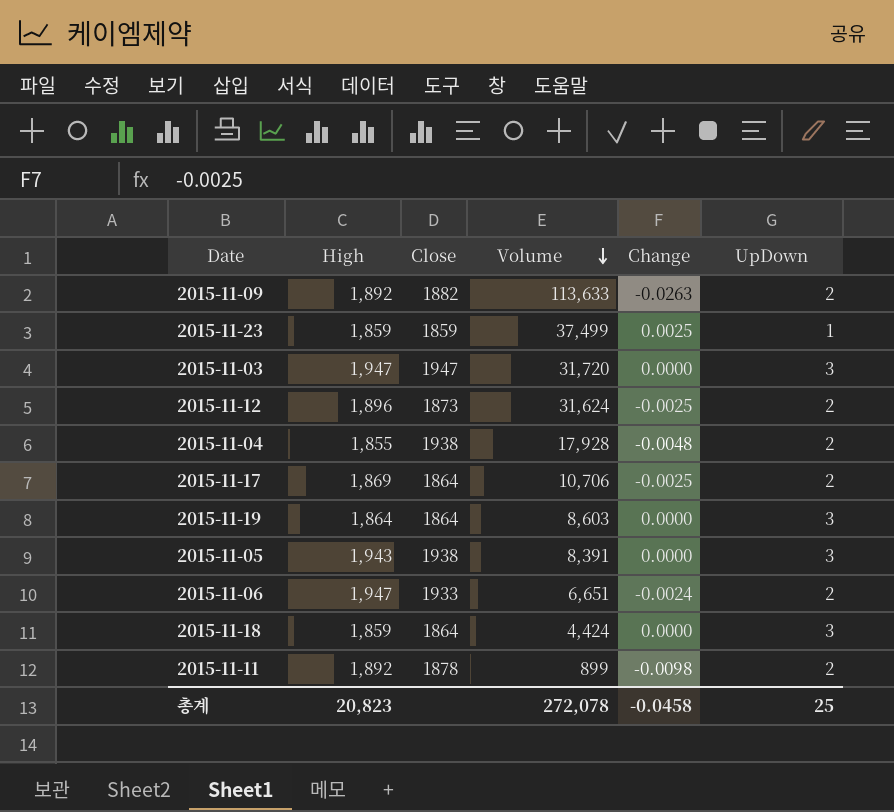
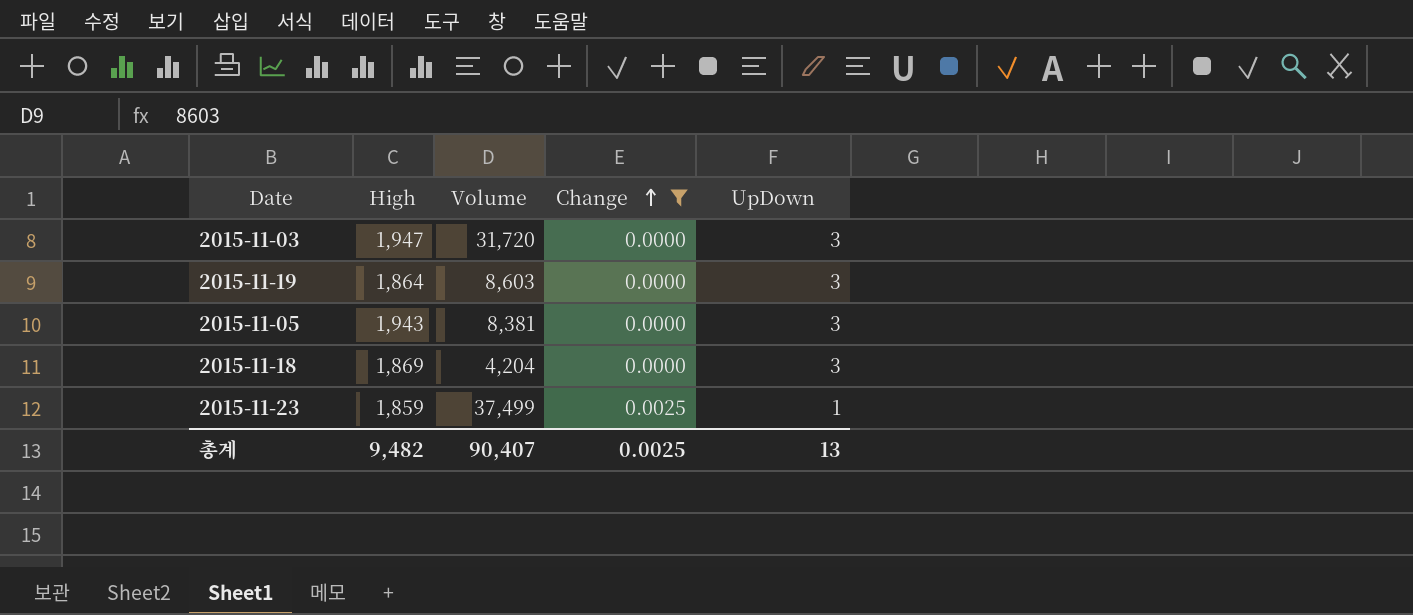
filter: none -> Change >= 0.0000
row order: Volume descending -> Change ascending
column Close | position: 3 -> none
2015-11-05 | Volume: 8,391 -> 8,381
2015-11-18 | High: 1,859 -> 1,869
2015-11-18 | Volume: 4,424 -> 4,204
총계 | High: 20,823 -> 9,482
총계 | Volume: 272,078 -> 90,407
총계 | Change: -0.0458 -> 0.0025
총계 | UpDown: 25 -> 13

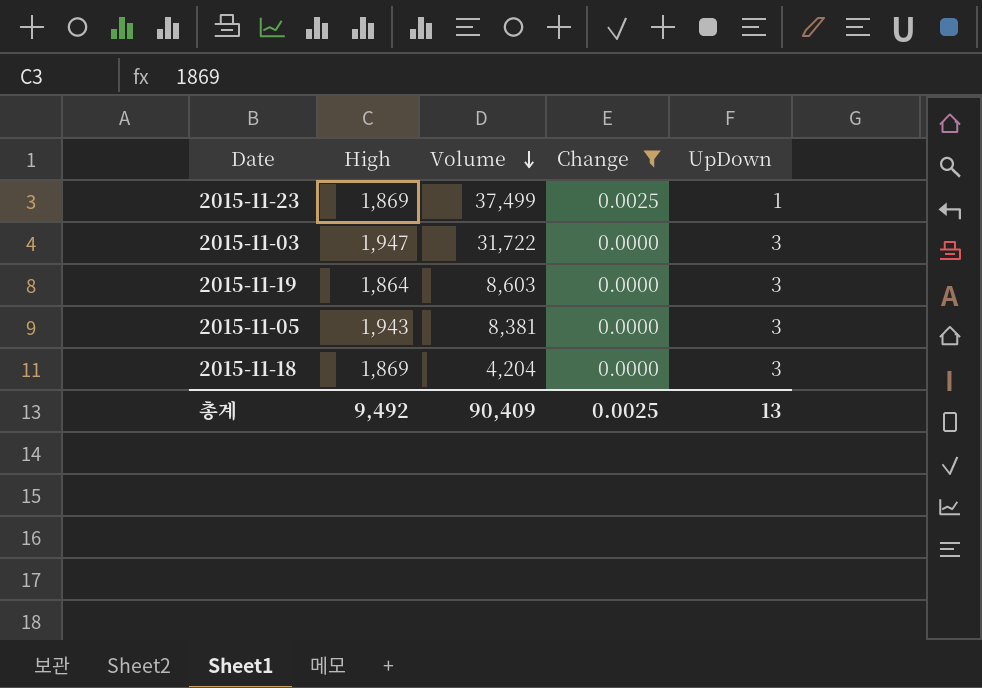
row order: Change ascending -> Volume descending
2015-11-23 | High: 1,859 -> 1,869
2015-11-03 | Volume: 31,720 -> 31,722
총계 | High: 9,482 -> 9,492
총계 | Volume: 90,407 -> 90,409

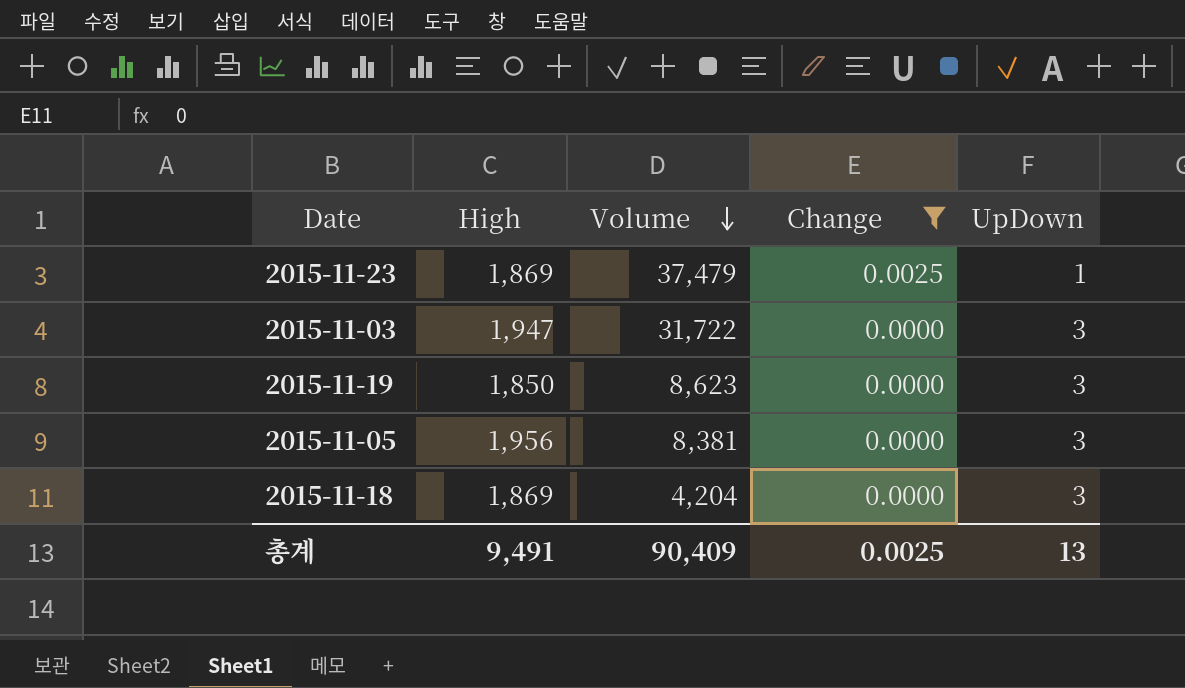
2015-11-23 | Volume: 37,499 -> 37,479
2015-11-19 | High: 1,864 -> 1,850
2015-11-19 | Volume: 8,603 -> 8,623
2015-11-05 | High: 1,943 -> 1,956
총계 | High: 9,492 -> 9,491

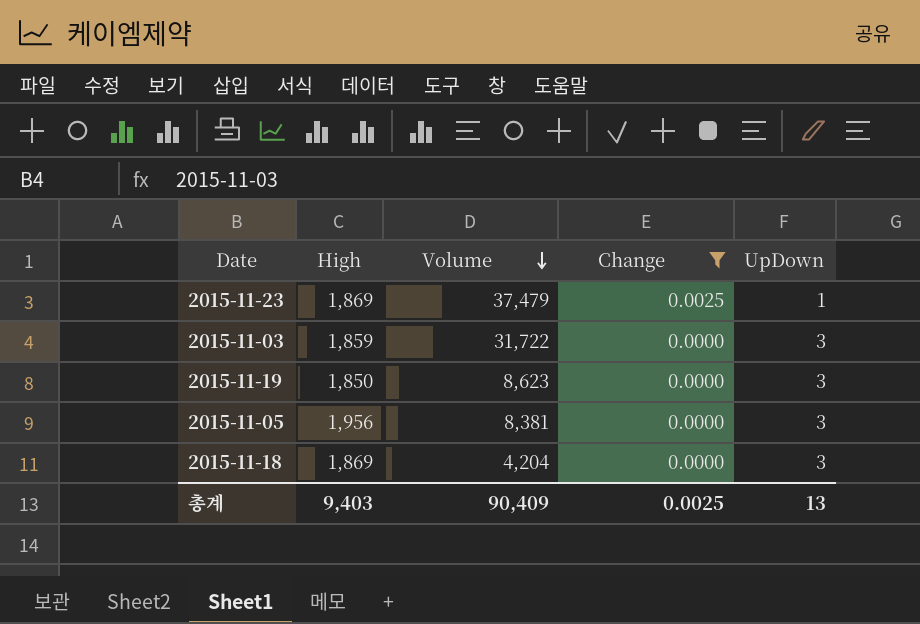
2015-11-03 | High: 1,947 -> 1,859
총계 | High: 9,491 -> 9,403

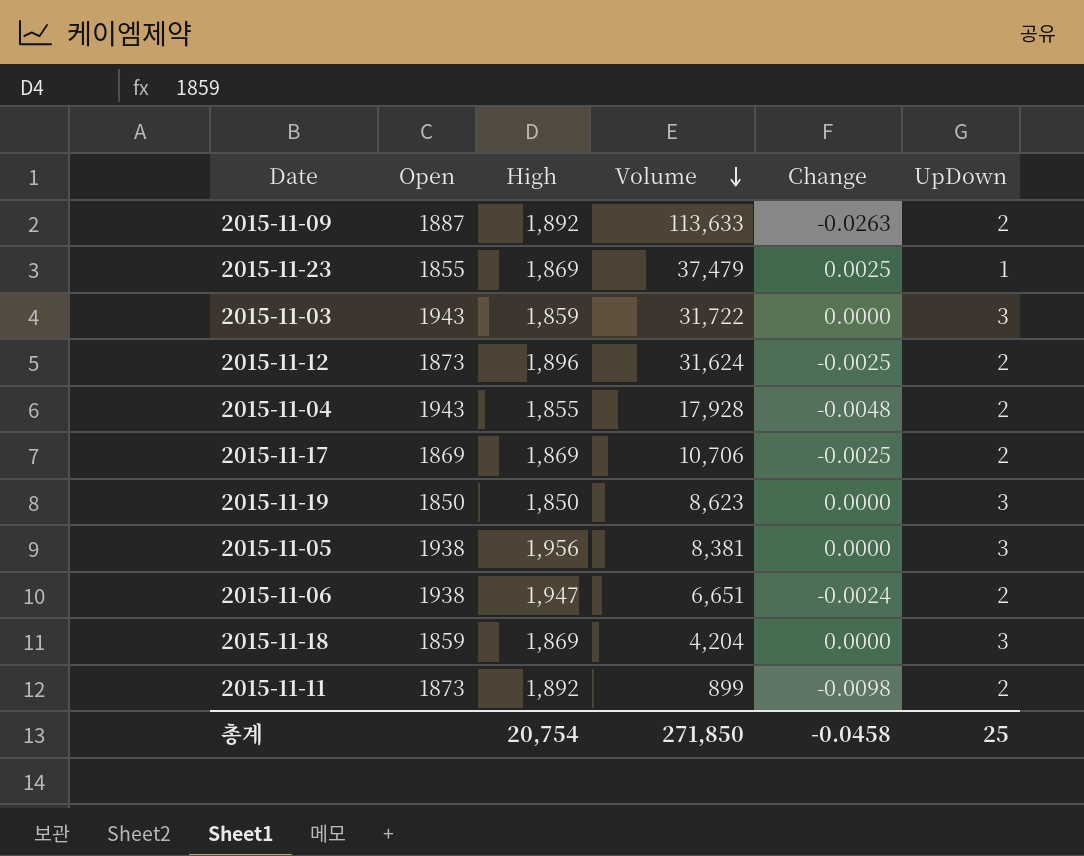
filter: Change >= 0.0000 -> none
column Open | position: none -> 2
총계 | High: 9,403 -> 20,754
총계 | Volume: 90,409 -> 271,850
총계 | Change: 0.0025 -> -0.0458
총계 | UpDown: 13 -> 25

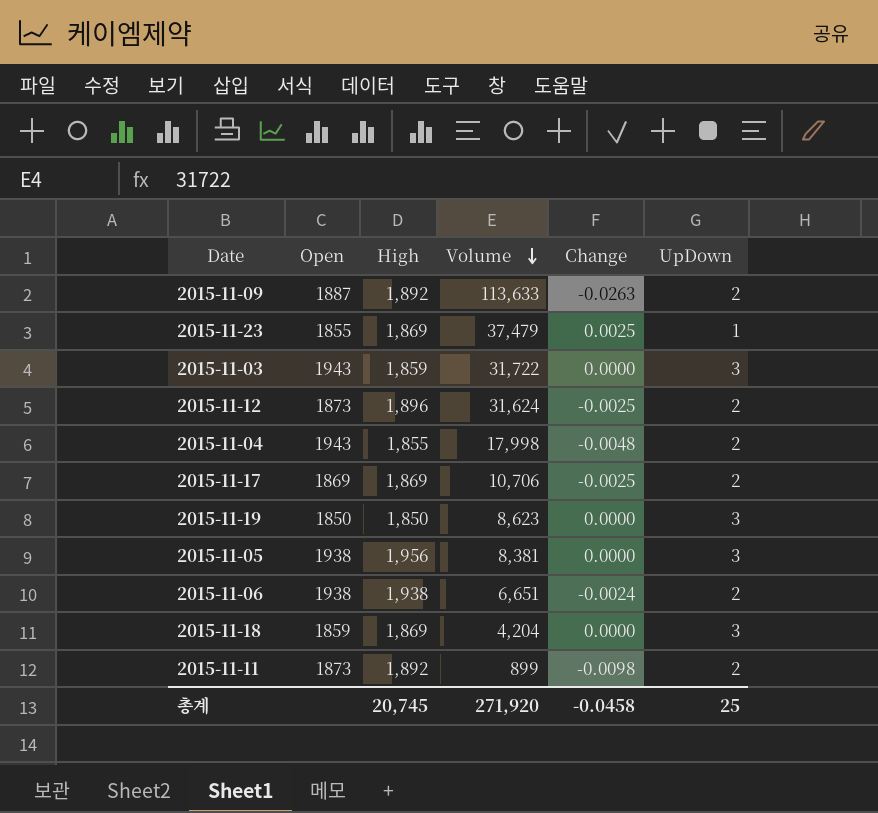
2015-11-04 | Volume: 17,928 -> 17,998
2015-11-06 | High: 1,947 -> 1,938
총계 | High: 20,754 -> 20,745
총계 | Volume: 271,850 -> 271,920

